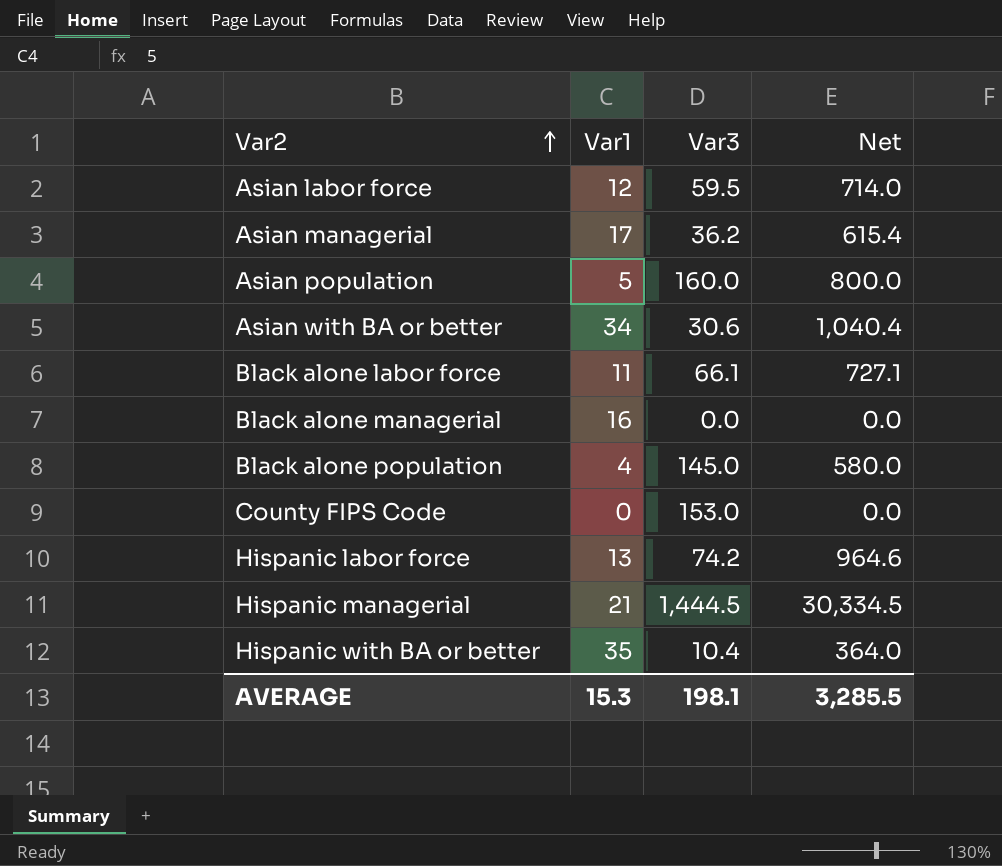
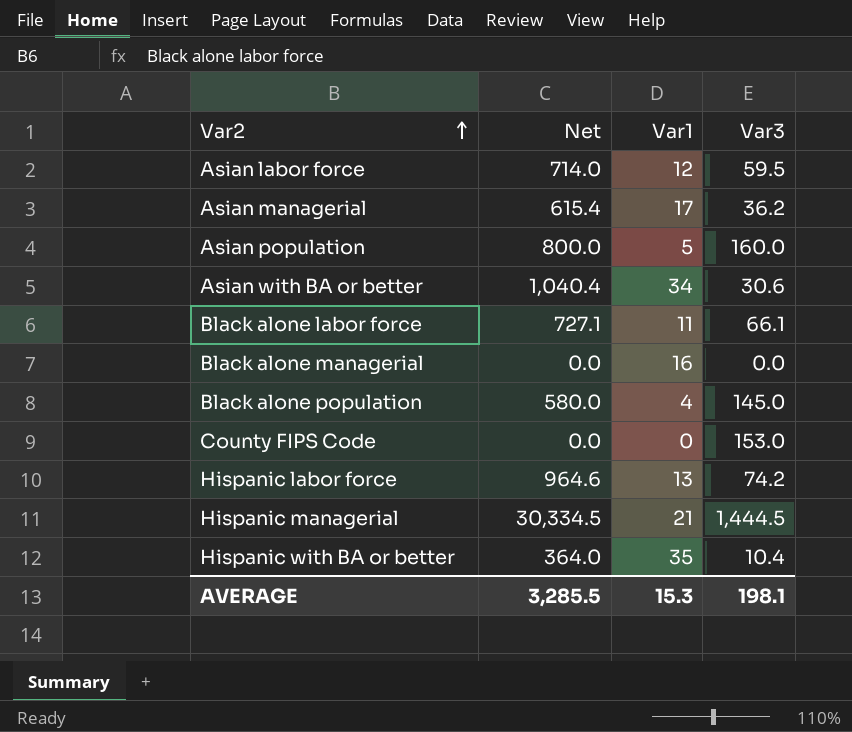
column Net | position: 4 -> 2

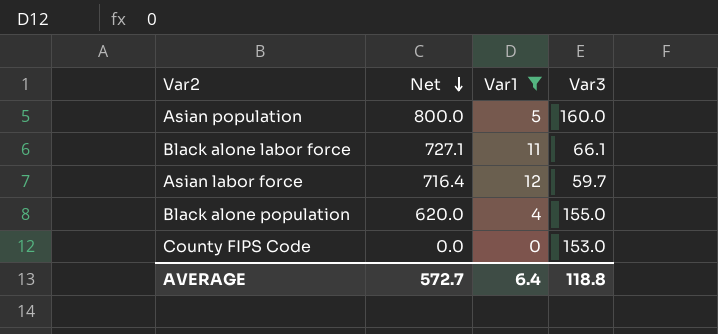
filter: none -> Var1 <= 12
row order: Var2 ascending -> Net descending
Asian labor force | Net: 714.0 -> 716.4
Asian labor force | Var3: 59.5 -> 59.7
Black alone population | Net: 580.0 -> 620.0
Black alone population | Var3: 145.0 -> 155.0
AVERAGE | Net: 3,285.5 -> 572.7
AVERAGE | Var1: 15.3 -> 6.4
AVERAGE | Var3: 198.1 -> 118.8

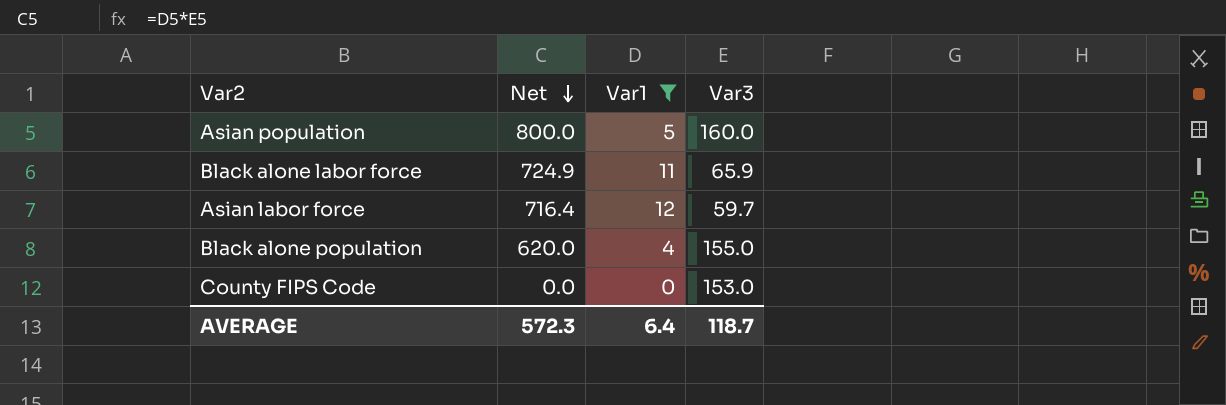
Black alone labor force | Net: 727.1 -> 724.9
Black alone labor force | Var3: 66.1 -> 65.9
AVERAGE | Net: 572.7 -> 572.3
AVERAGE | Var3: 118.8 -> 118.7

